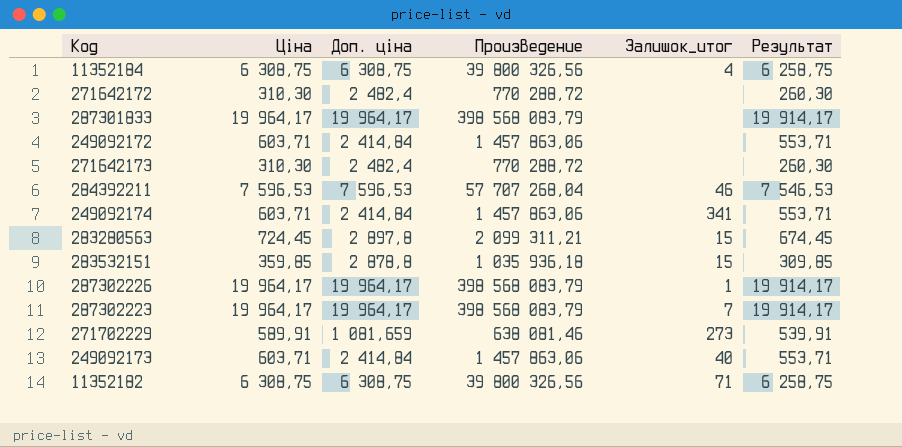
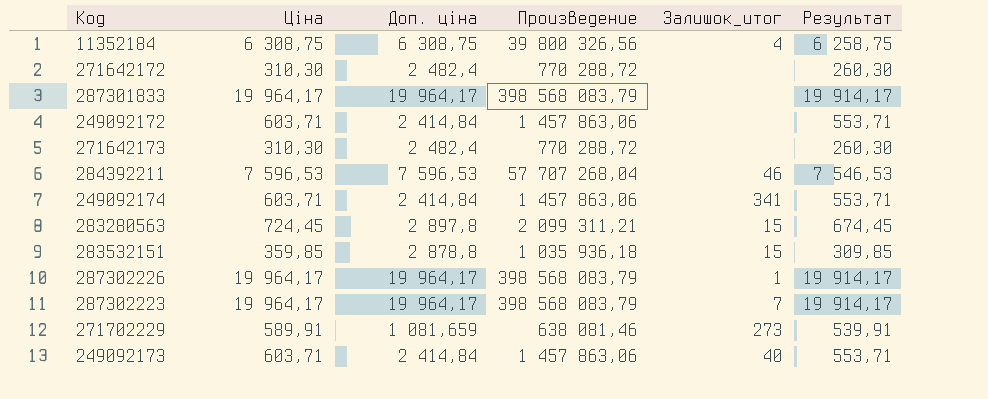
row 11352182: 6 308,75 | 6 308,75 | 39 800 326,56 | 71 | 6 258,75 -> none

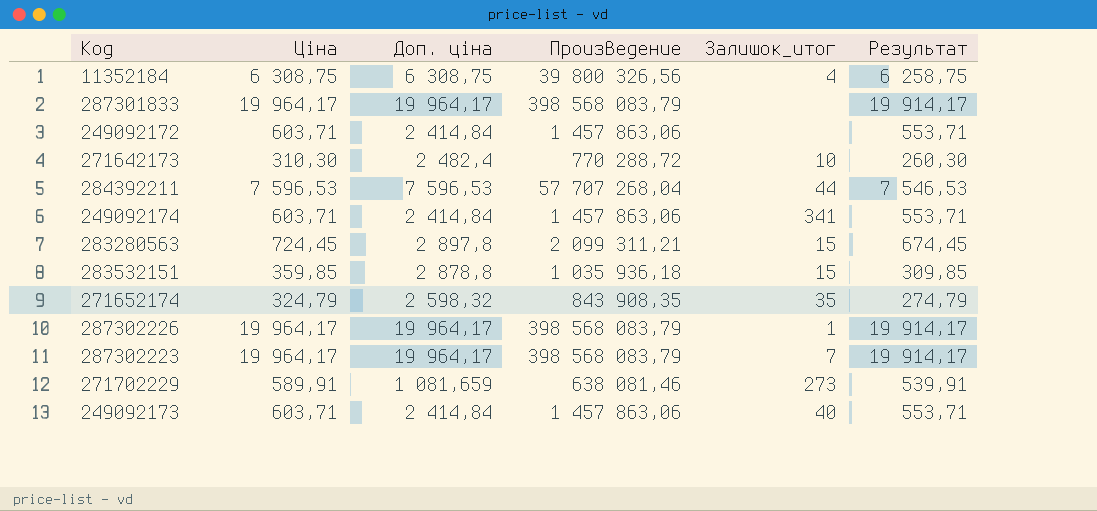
row 271642172: 310,30 | 2 482,4 | 770 288,72 | none | 260,30 -> none
271642173 | Залишок_итог: none -> 10
284392211 | Залишок_итог: 46 -> 44
row 271652174: none -> 324,79 | 2 598,32 | 843 908,35 | 35 | 274,79

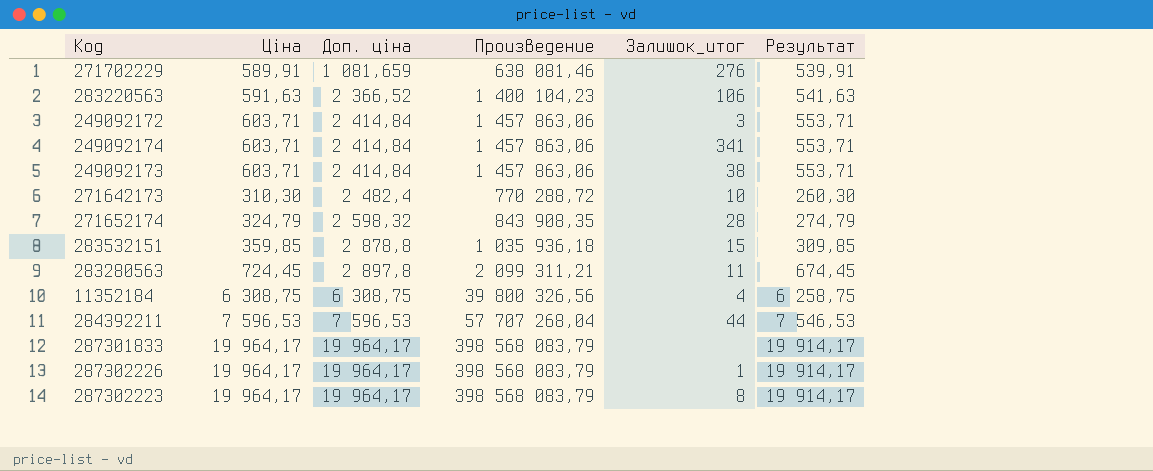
row order: none -> Доп. ціна ascending
271702229 | Залишок_итог: 273 -> 276
row 283220563: none -> 591,63 | 2 366,52 | 1 400 104,23 | 106 | 541,63
249092172 | Залишок_итог: none -> 3
249092173 | Залишок_итог: 40 -> 38
271652174 | Залишок_итог: 35 -> 28
283280563 | Залишок_итог: 15 -> 11
287302223 | Залишок_итог: 7 -> 8

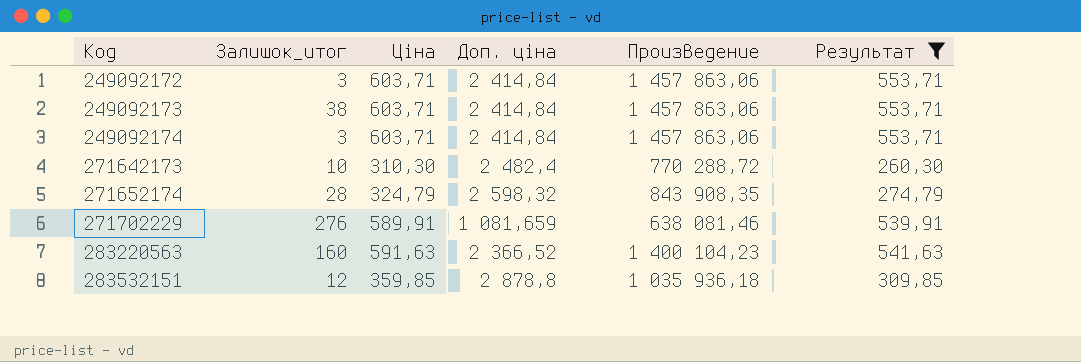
filter: none -> Результат <= 553,71
row order: Доп. ціна ascending -> Код ascending
column Залишок_итог | position: 5 -> 2
249092174 | Залишок_итог: 341 -> 3
283220563 | Залишок_итог: 106 -> 160
283532151 | Залишок_итог: 15 -> 12

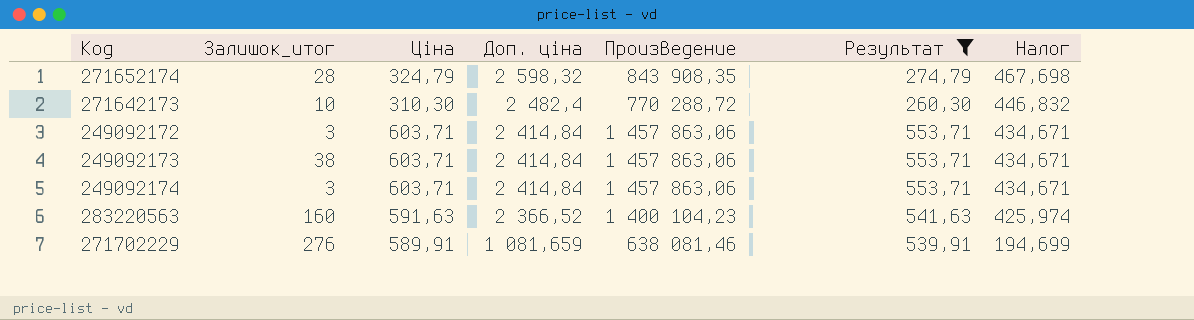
row order: Код ascending -> Доп. ціна descending
column Налог | formula: none -> [Доп. ціна] * 0,18
row 283532151: 12 | 359,85 | 2 878,8 | 1 035 936,18 | 309,85 -> none

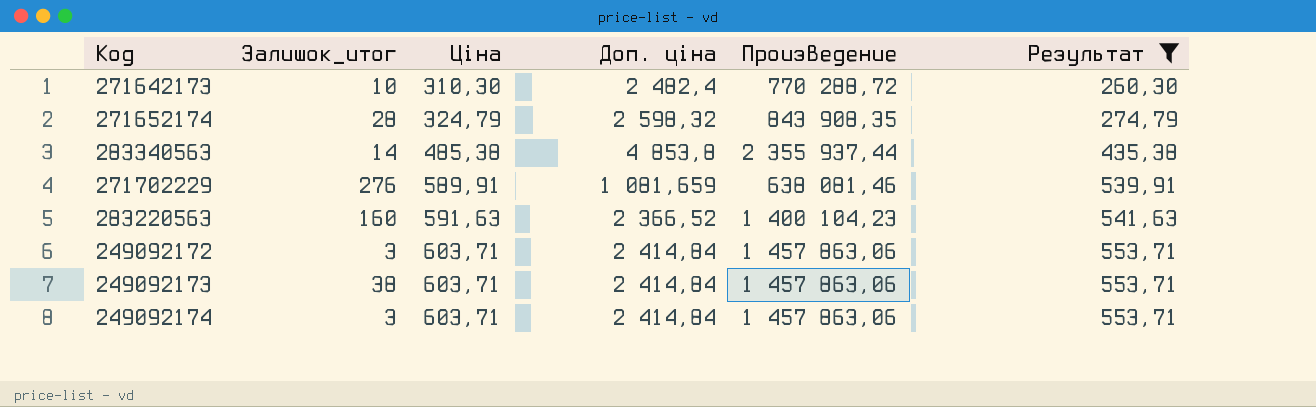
row order: Доп. ціна descending -> Ціна ascending
column Налог | formula: [Доп. ціна] * 0,18 -> none
row 283340563: none -> 14 | 485,38 | 4 853,8 | 2 355 937,44 | 435,38

